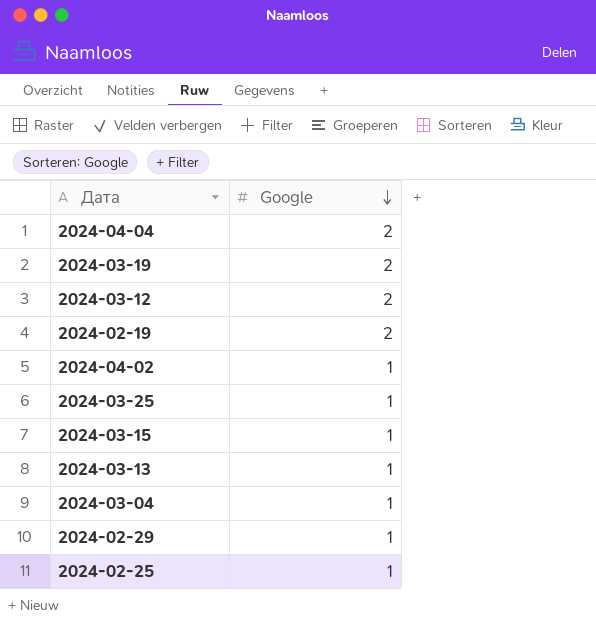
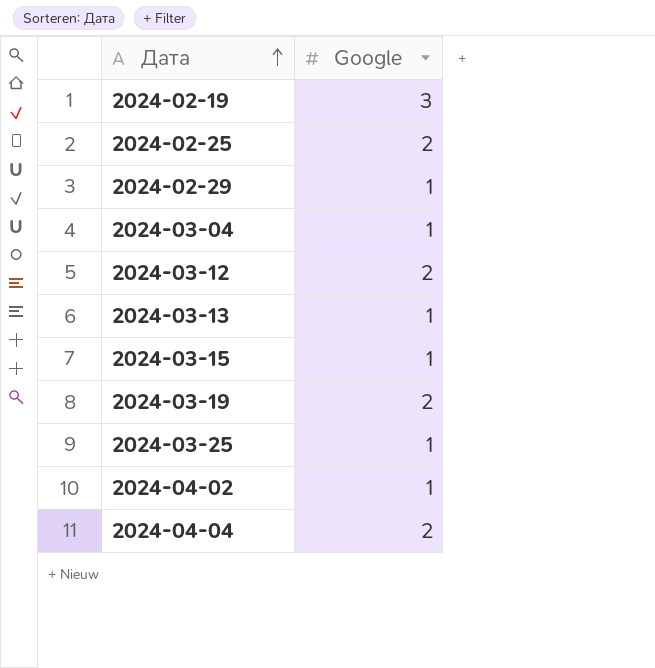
row order: Google descending -> Дата ascending
2024-02-19 | Google: 2 -> 3
2024-02-25 | Google: 1 -> 2

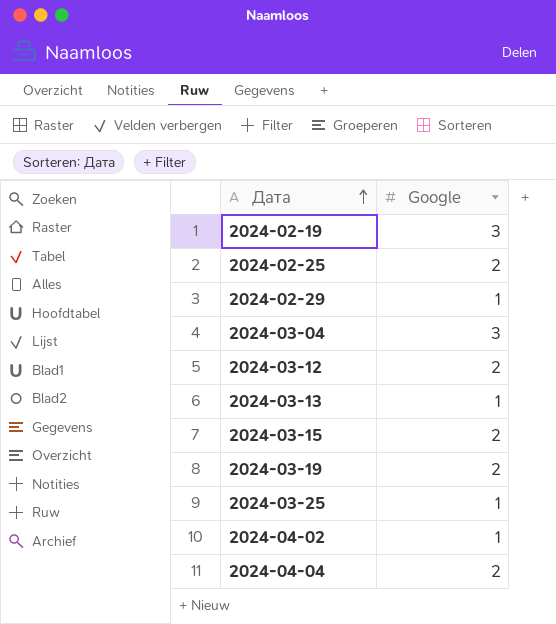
2024-03-04 | Google: 1 -> 3
2024-03-15 | Google: 1 -> 2

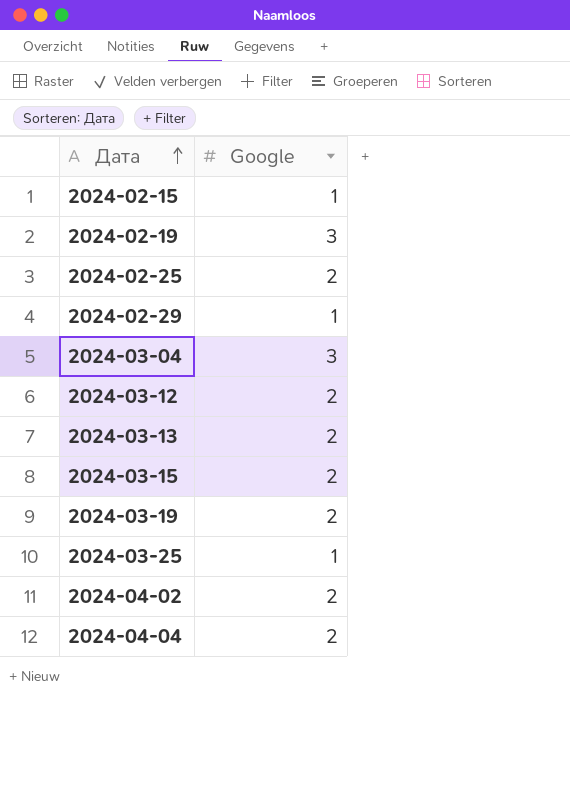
row 2024-02-15: none -> 1
2024-03-13 | Google: 1 -> 2
2024-04-02 | Google: 1 -> 2

